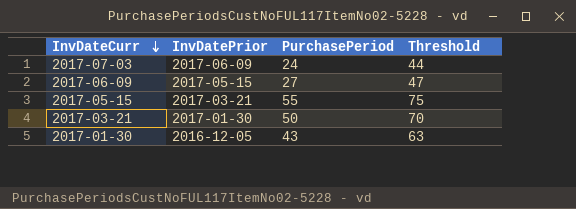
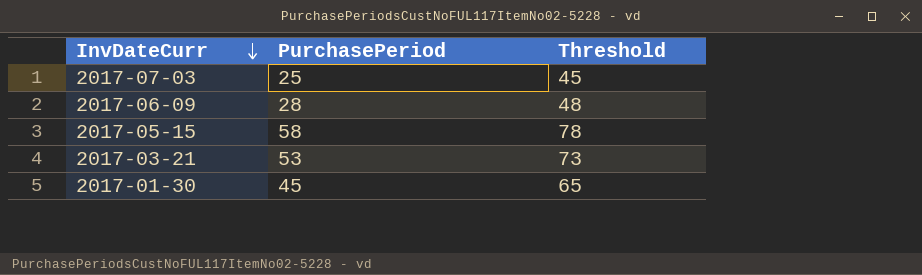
column InvDatePrior | position: 2 -> none
2017-07-03 | PurchasePeriod: 24 -> 25
2017-07-03 | Threshold: 44 -> 45
2017-06-09 | PurchasePeriod: 27 -> 28
2017-06-09 | Threshold: 47 -> 48
2017-05-15 | PurchasePeriod: 55 -> 58
2017-05-15 | Threshold: 75 -> 78
2017-03-21 | PurchasePeriod: 50 -> 53
2017-03-21 | Threshold: 70 -> 73
2017-01-30 | PurchasePeriod: 43 -> 45
2017-01-30 | Threshold: 63 -> 65

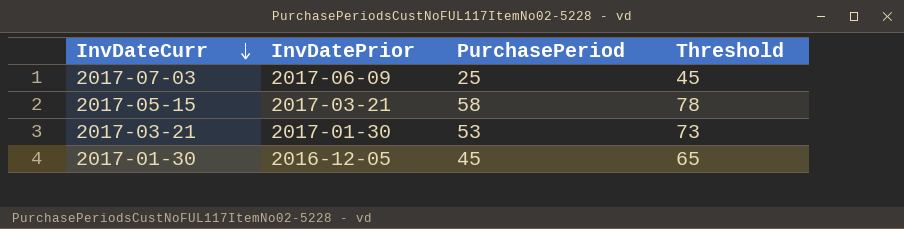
column InvDatePrior | position: none -> 2
row 2017-06-09: 28 | 48 -> none

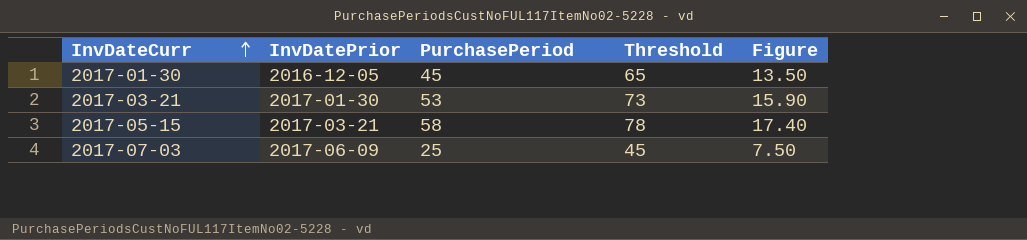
row order: InvDateCurr descending -> InvDateCurr ascending
column Figure | formula: none -> [PurchasePeriod] * 0.3

